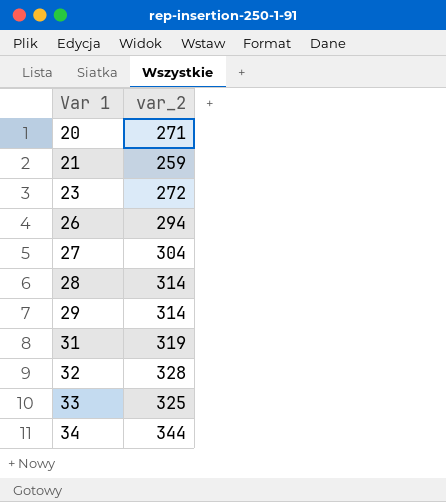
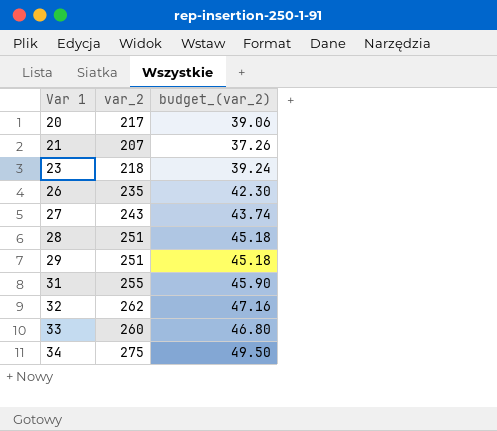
column budget_(var_2) | formula: none -> [var_2] * 0.18
20 | var_2: 271 -> 217
21 | var_2: 259 -> 207
23 | var_2: 272 -> 218
26 | var_2: 294 -> 235
27 | var_2: 304 -> 243
28 | var_2: 314 -> 251
29 | var_2: 314 -> 251
31 | var_2: 319 -> 255
32 | var_2: 328 -> 262
33 | var_2: 325 -> 260
34 | var_2: 344 -> 275

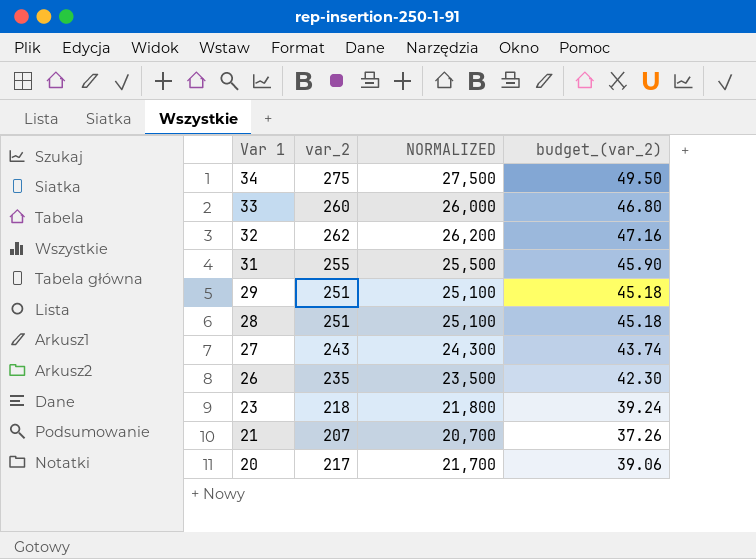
row order: Var 1 ascending -> Var 1 descending
column NORMALIZED | formula: none -> [var_2] * 100

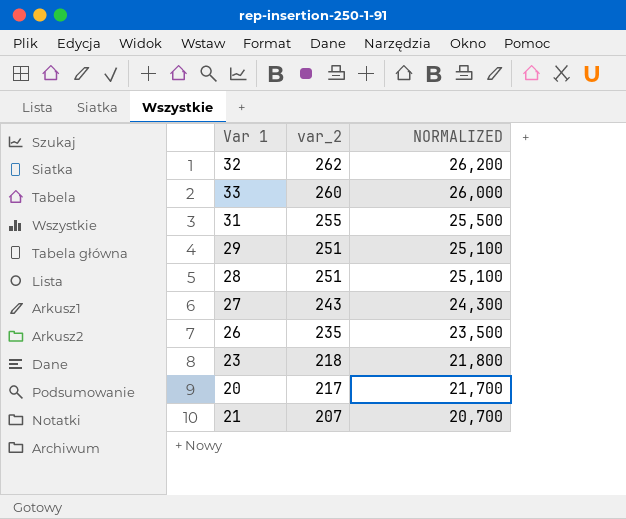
row order: Var 1 descending -> var_2 descending
column budget_(var_2) | formula: [var_2] * 0.18 -> none
row 34: 275 | 27,500 | 49.50 -> none

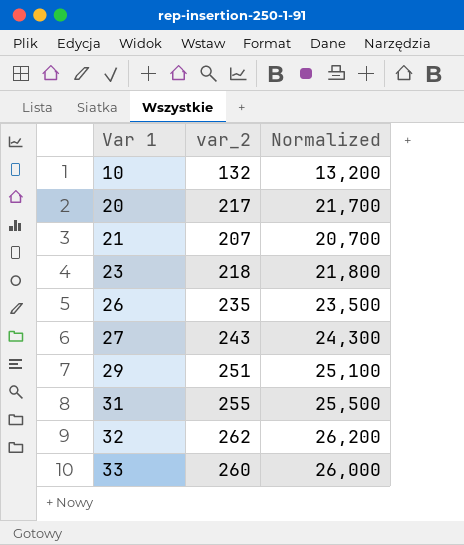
row order: var_2 descending -> Var 1 ascending
column name: NORMALIZED -> Normalized
row 28: 251 | 25,100 -> none
row 10: none -> 132 | 13,200

